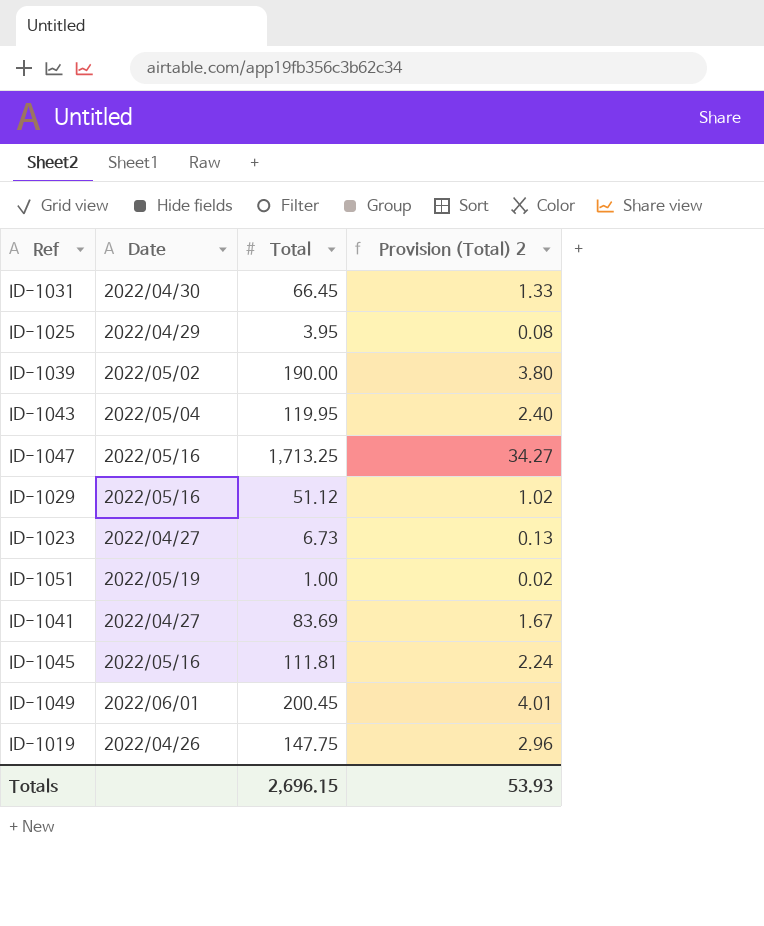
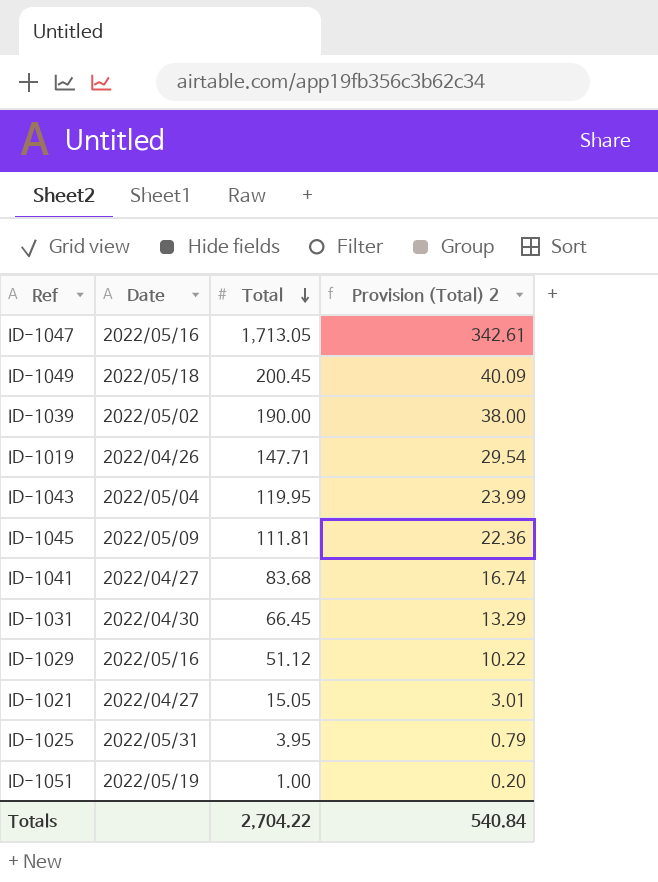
row order: none -> Total descending
column Provision (Total) 2 | formula: [Total] * 0.02 -> [Total] * 0.2
row ID-1023: 2022/04/27 | 6.73 | 0.13 -> none
ID-1047 | Total: 1,713.25 -> 1,713.05
ID-1049 | Date: 2022/06/01 -> 2022/05/18
ID-1019 | Total: 147.75 -> 147.71
ID-1045 | Date: 2022/05/16 -> 2022/05/09
ID-1041 | Total: 83.69 -> 83.68
row ID-1021: none -> 2022/04/27 | 15.05 | 3.01
ID-1025 | Date: 2022/04/29 -> 2022/05/31
Totals | Total: 2,696.15 -> 2,704.22
Totals | Provision (Total) 2: 53.93 -> 540.84

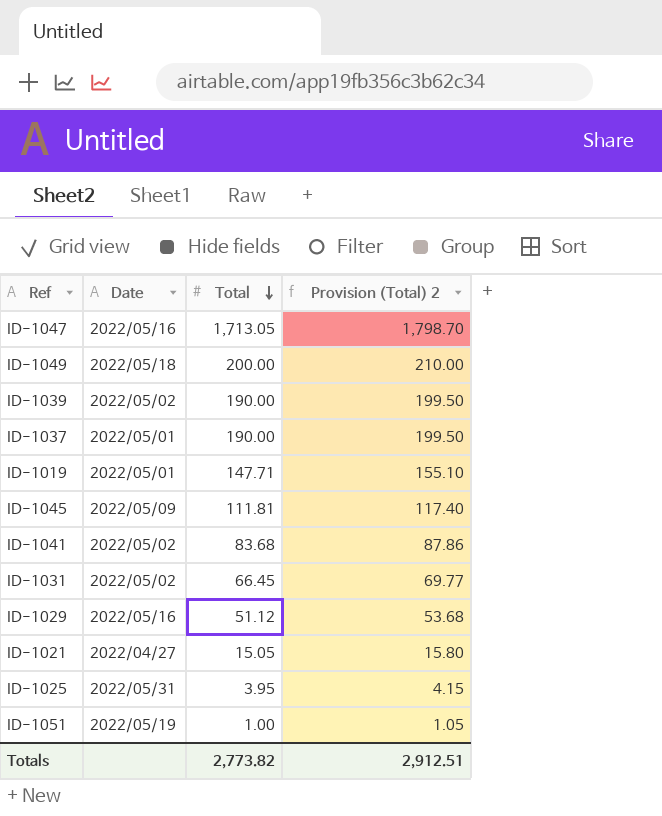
column Provision (Total) 2 | formula: [Total] * 0.2 -> [Total] * 1.05
row ID-1043: 2022/05/04 | 119.95 | 23.99 -> none
ID-1049 | Total: 200.45 -> 200.00
row ID-1037: none -> 2022/05/01 | 190.00 | 199.50
ID-1019 | Date: 2022/04/26 -> 2022/05/01
ID-1041 | Date: 2022/04/27 -> 2022/05/02
ID-1031 | Date: 2022/04/30 -> 2022/05/02
Totals | Total: 2,704.22 -> 2,773.82
Totals | Provision (Total) 2: 540.84 -> 2,912.51

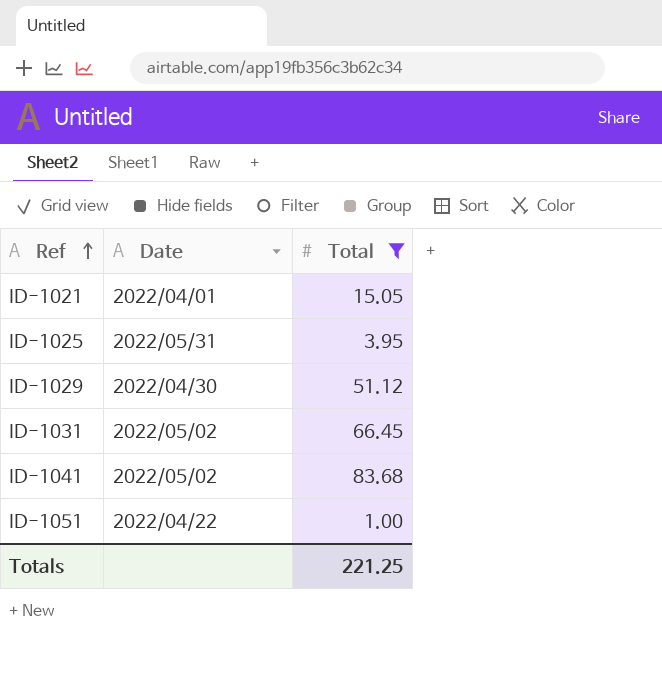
filter: none -> Total <= 83.68
row order: Total descending -> Ref ascending
column Provision (Total) 2 | formula: [Total] * 1.05 -> none
ID-1021 | Date: 2022/04/27 -> 2022/04/01
ID-1029 | Date: 2022/05/16 -> 2022/04/30
ID-1051 | Date: 2022/05/19 -> 2022/04/22
Totals | Total: 2,773.82 -> 221.25

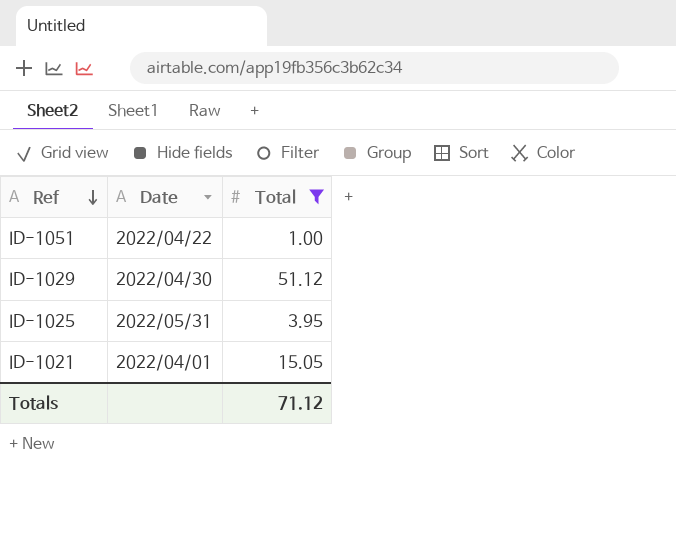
row order: Ref ascending -> Ref descending
row ID-1031: 2022/05/02 | 66.45 -> none
row ID-1041: 2022/05/02 | 83.68 -> none
Totals | Total: 221.25 -> 71.12

